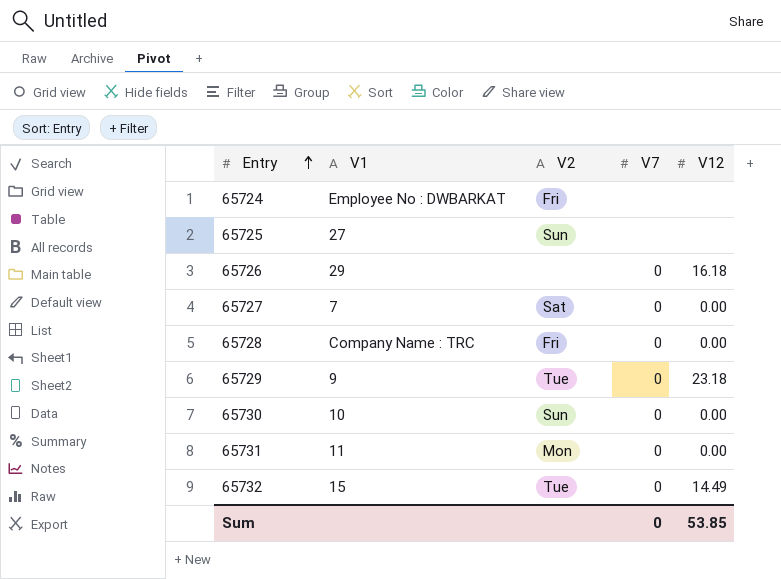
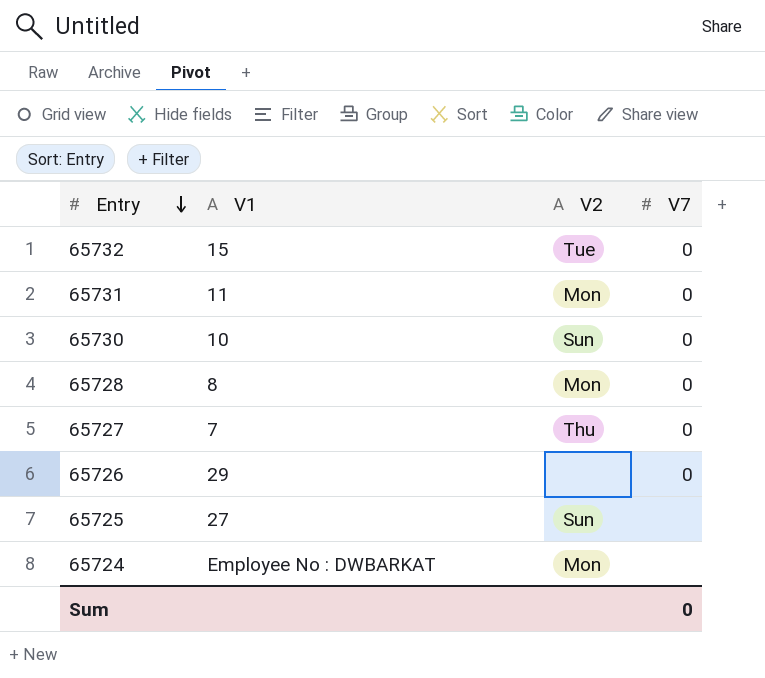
row order: Entry ascending -> Entry descending
column V12 | position: 5 -> none
row 65729: 9 | Tue | 0 | 23.18 -> none
65728 | V1: Company Name : TRC -> 8
65728 | V2: Fri -> Mon
65727 | V2: Sat -> Thu
65724 | V2: Fri -> Mon

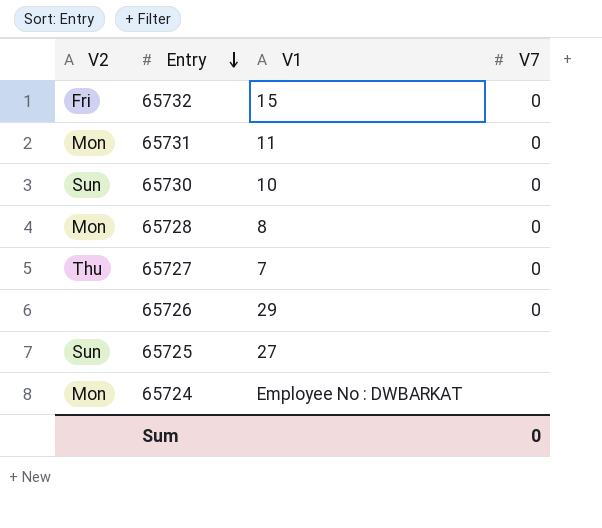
column V2 | position: 3 -> 1
65732 | V2: Tue -> Fri

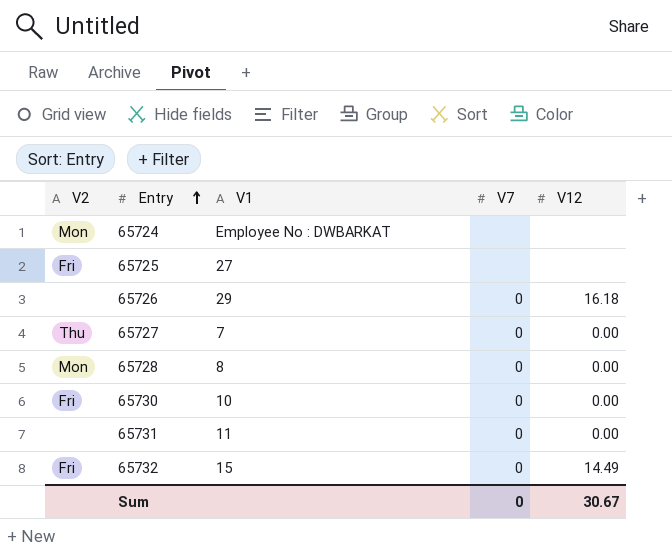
row order: Entry descending -> Entry ascending
column V12 | position: none -> 5
65725 | V2: Sun -> Fri
65730 | V2: Sun -> Fri
65731 | V2: Mon -> none

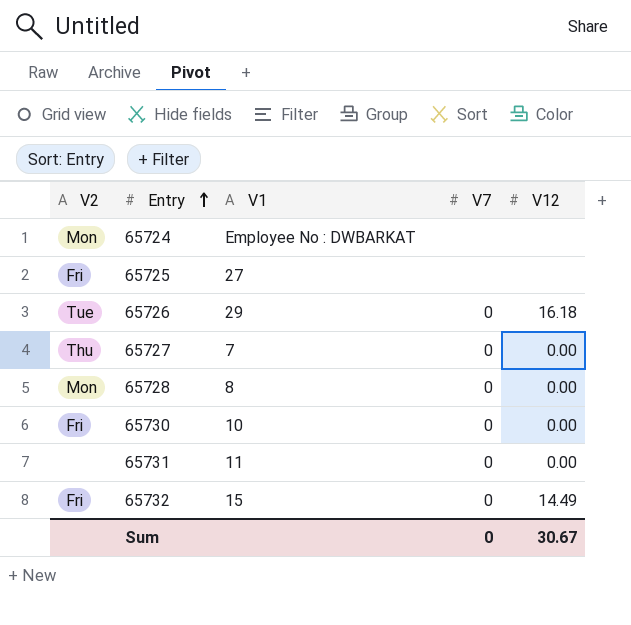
65726 | V2: none -> Tue

